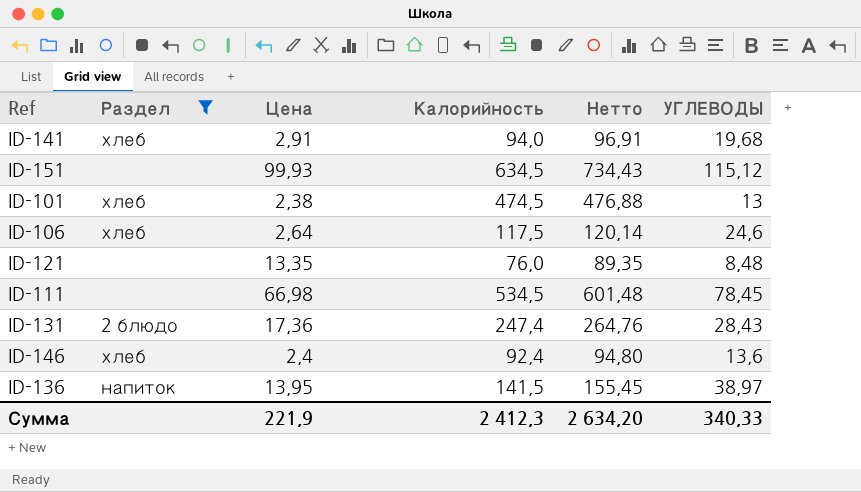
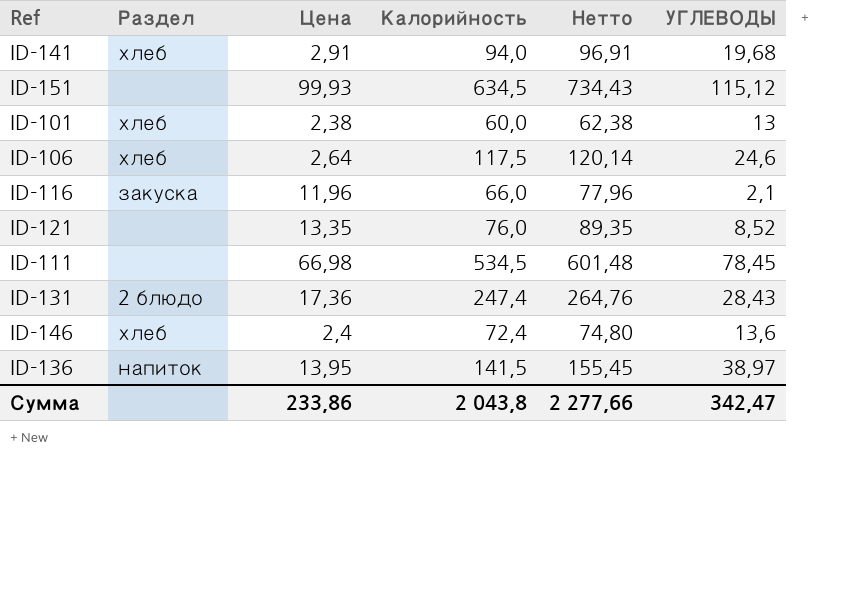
filter: Раздел != закуска -> none
ID-101 | Калорийность: 474,5 -> 60,0
ID-101 | Нетто: 476,88 -> 62,38
ID-121 | УГЛЕВОДЫ: 8,48 -> 8,52
ID-146 | Калорийность: 92,4 -> 72,4
ID-146 | Нетто: 94,80 -> 74,80
Сумма | Цена: 221,9 -> 233,86
Сумма | Калорийность: 2 412,3 -> 2 043,8
Сумма | Нетто: 2 634,20 -> 2 277,66
Сумма | УГЛЕВОДЫ: 340,33 -> 342,47

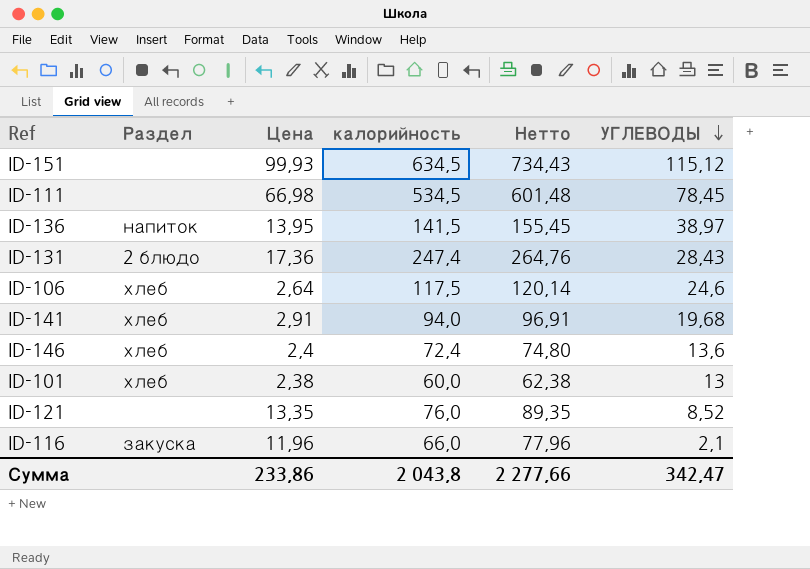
row order: none -> УГЛЕВОДЫ descending
column name: Калорийность -> калорийность

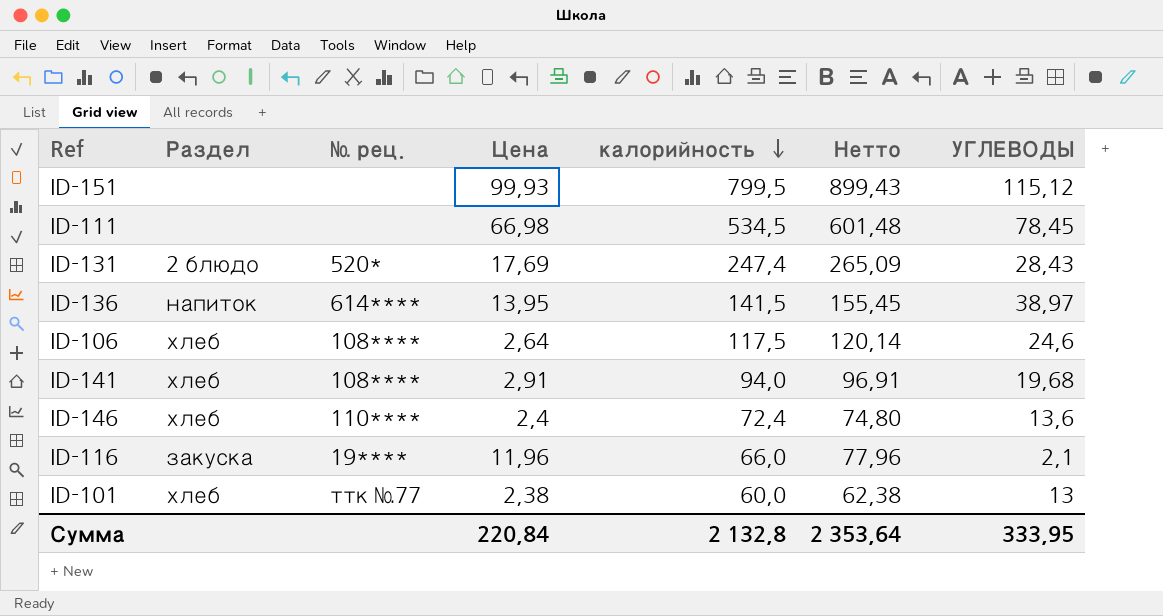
row order: УГЛЕВОДЫ descending -> калорийность descending
column № рец. | position: none -> 3
row ID-121: none | 13,35 | 76,0 | 89,35 | 8,52 -> none
ID-151 | калорийность: 634,5 -> 799,5
ID-151 | Нетто: 734,43 -> 899,43
ID-131 | Цена: 17,36 -> 17,69
ID-131 | Нетто: 264,76 -> 265,09
Сумма | Цена: 233,86 -> 220,84
Сумма | калорийность: 2 043,8 -> 2 132,8
Сумма | Нетто: 2 277,66 -> 2 353,64
Сумма | УГЛЕВОДЫ: 342,47 -> 333,95

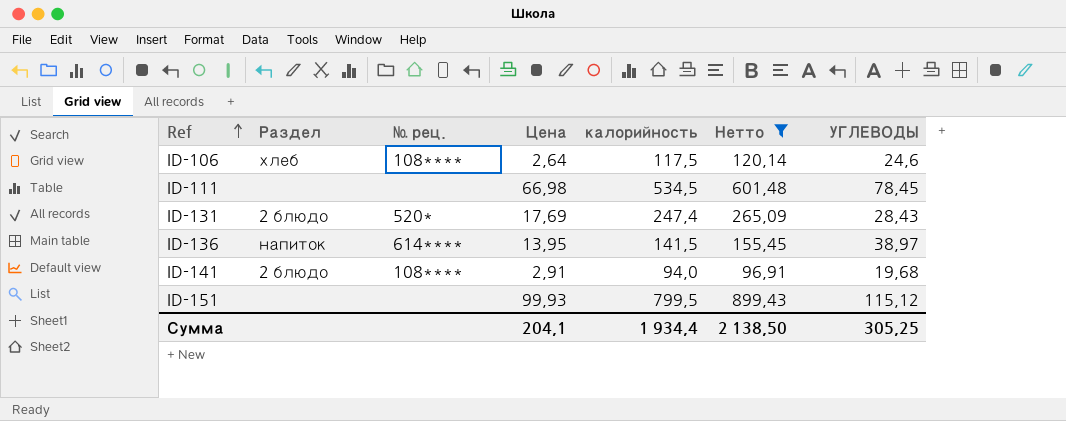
filter: none -> Нетто >= 96,91
row order: калорийность descending -> Ref ascending
ID-141 | Раздел: хлеб -> 2 блюдо
Сумма | Цена: 220,84 -> 204,1
Сумма | калорийность: 2 132,8 -> 1 934,4
Сумма | Нетто: 2 353,64 -> 2 138,50
Сумма | УГЛЕВОДЫ: 333,95 -> 305,25

